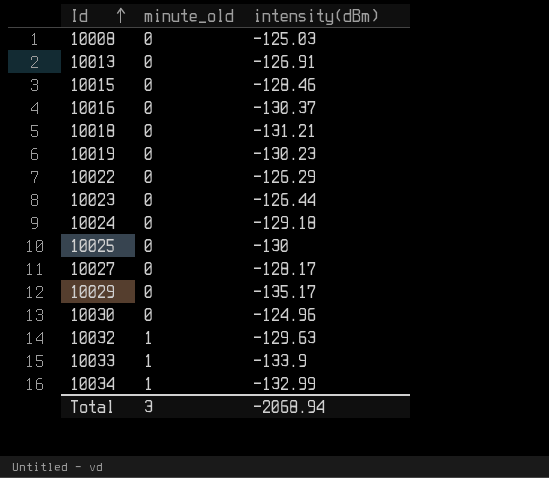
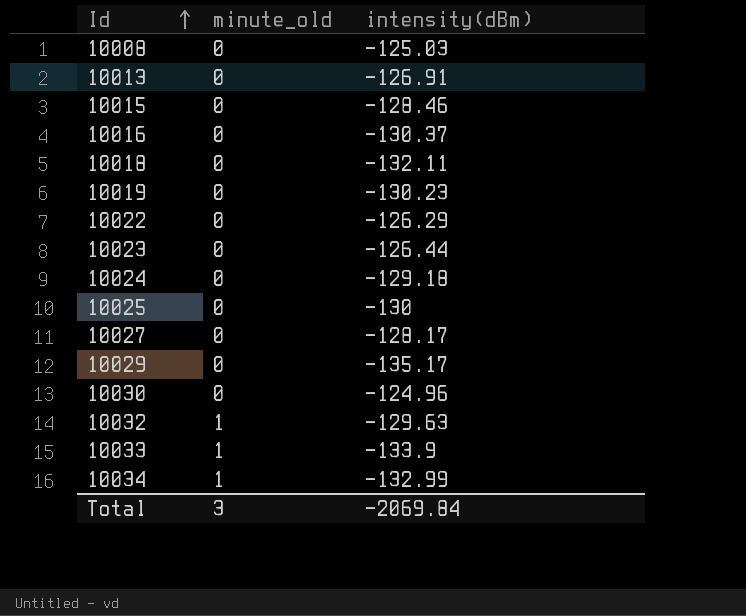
10018 | intensity(dBm): -131.21 -> -132.11
Total | intensity(dBm): -2068.94 -> -2069.84

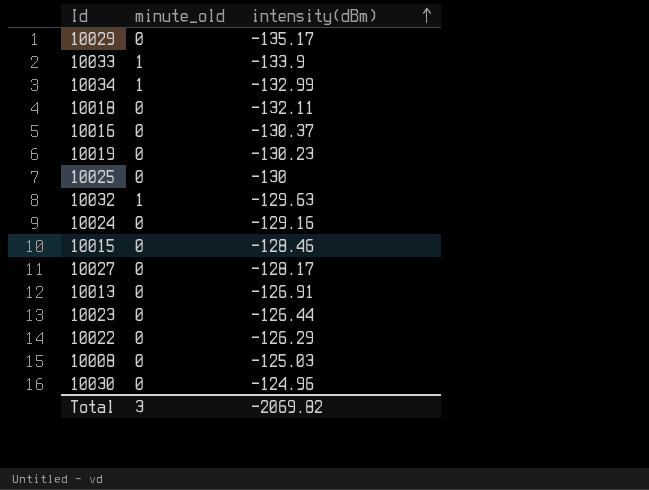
row order: Id ascending -> intensity(dBm) ascending
10024 | intensity(dBm): -129.18 -> -129.16
Total | intensity(dBm): -2069.84 -> -2069.82

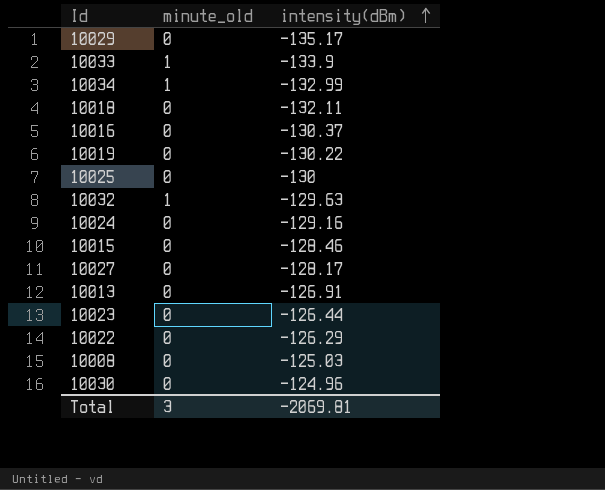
10019 | intensity(dBm): -130.23 -> -130.22
Total | intensity(dBm): -2069.82 -> -2069.81

